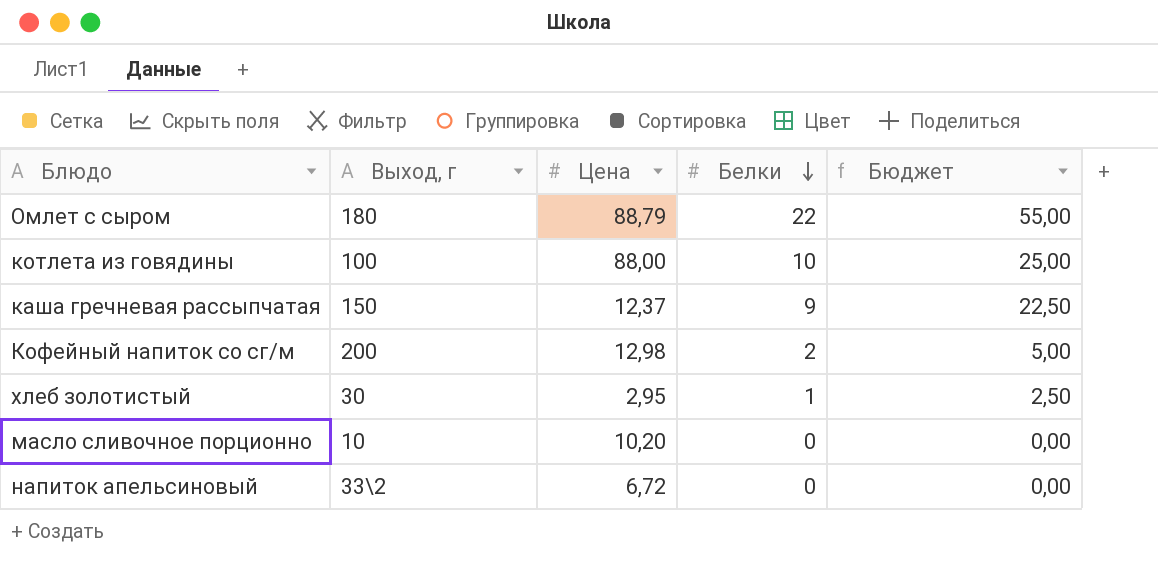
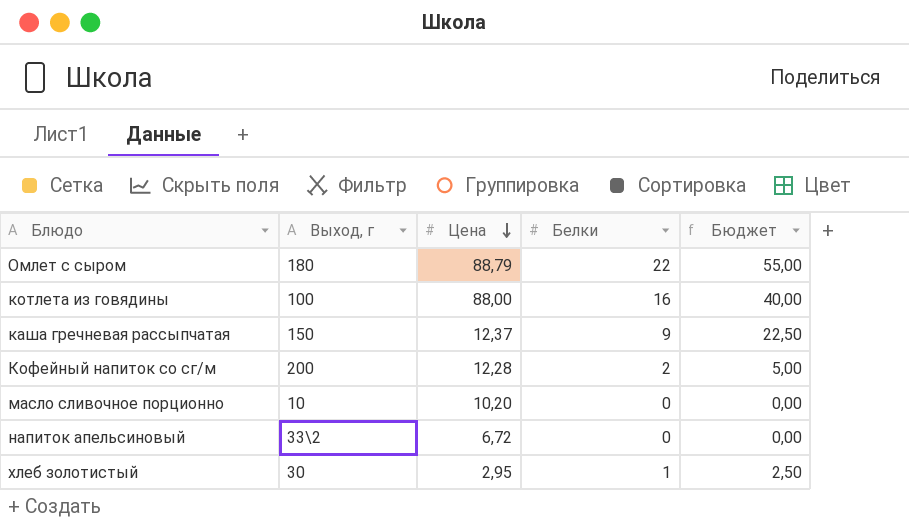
row order: Белки descending -> Цена descending
котлета из говядины | Белки: 10 -> 16
котлета из говядины | Бюджет: 25,00 -> 40,00
Кофейный напиток со сг/м | Цена: 12,98 -> 12,28

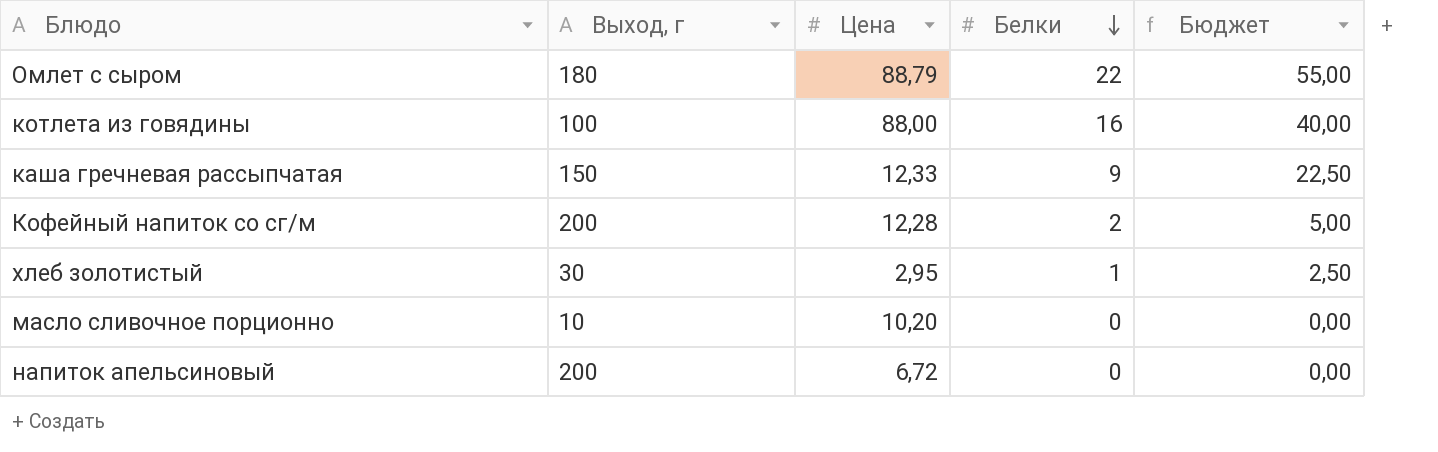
row order: Цена descending -> Белки descending
каша гречневая рассыпчатая | Цена: 12,37 -> 12,33
напиток апельсиновый | Выход, г: 33\2 -> 200

